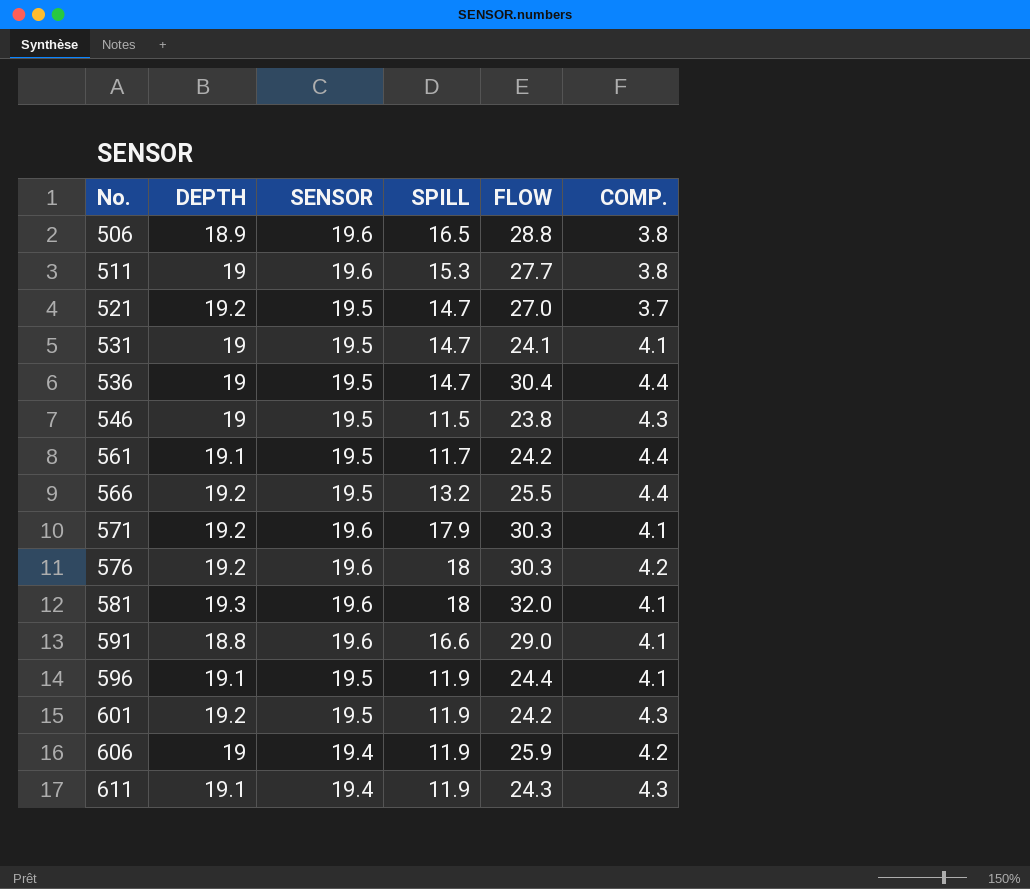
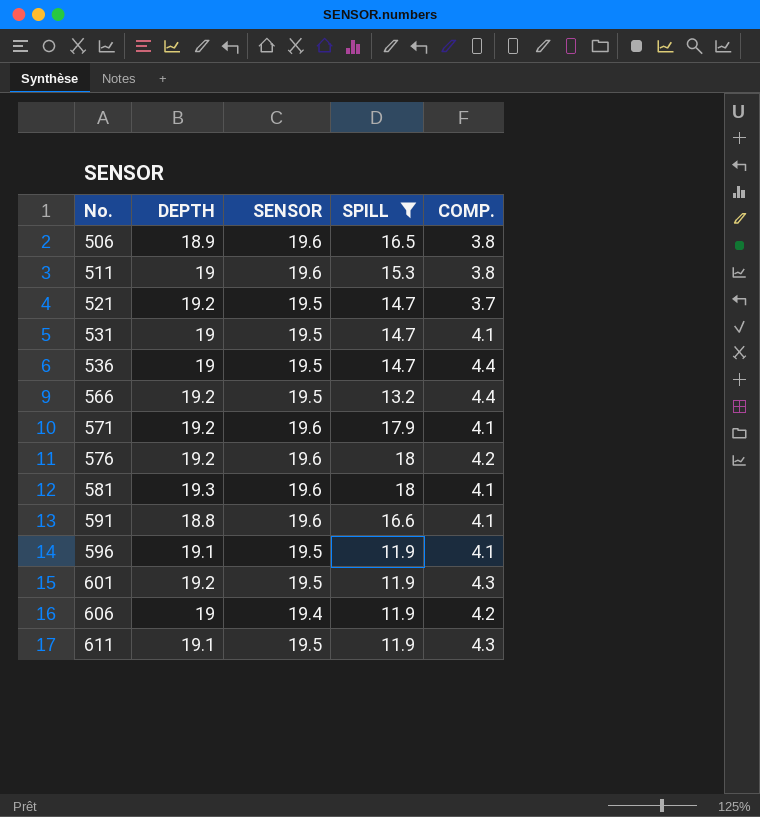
filter: none -> SPILL >= 11.9
column FLOW | position: 5 -> none
611 | SENSOR: 19.4 -> 19.5

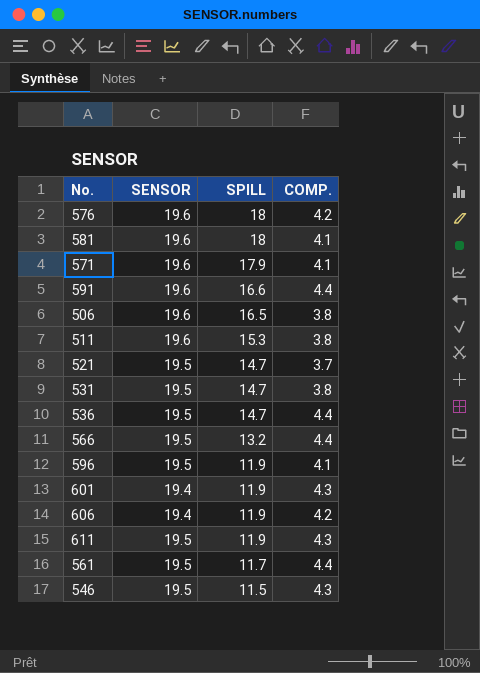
filter: SPILL >= 11.9 -> none
row order: No. ascending -> SPILL descending
column DEPTH | position: 2 -> none
591 | COMP.: 4.1 -> 4.4
531 | COMP.: 4.1 -> 3.8
601 | SENSOR: 19.5 -> 19.4

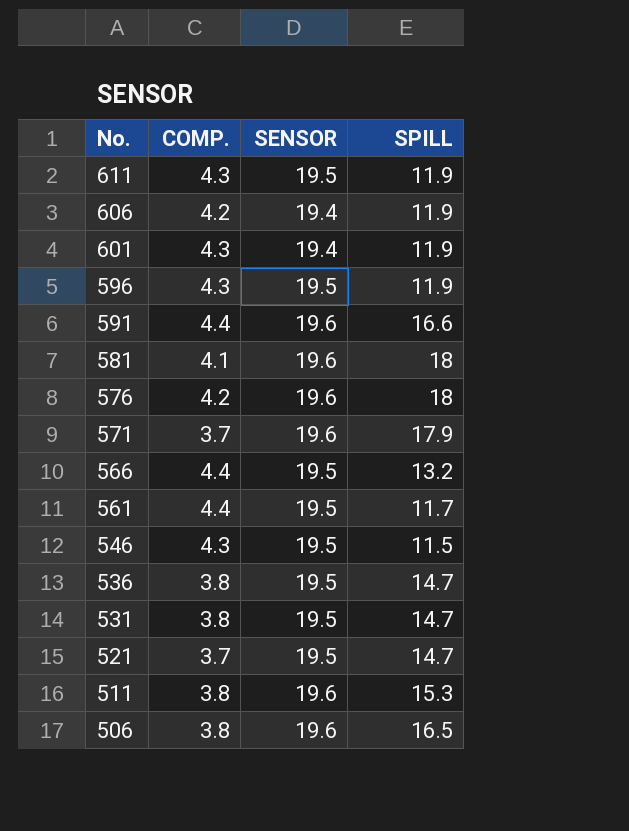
row order: SPILL descending -> No. descending
column COMP. | position: 4 -> 2
596 | COMP.: 4.1 -> 4.3
571 | COMP.: 4.1 -> 3.7
536 | COMP.: 4.4 -> 3.8

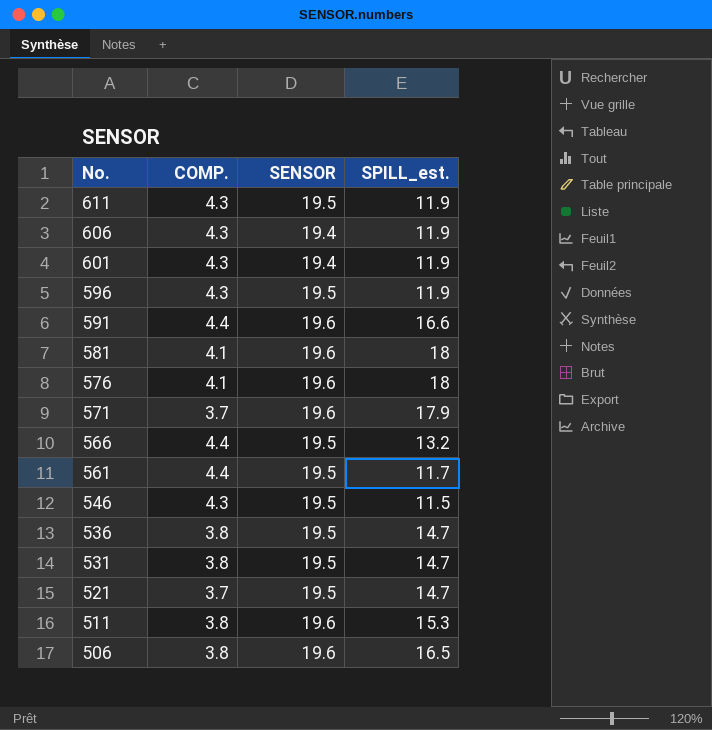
column name: SPILL -> SPILL_est.
606 | COMP.: 4.2 -> 4.3
576 | COMP.: 4.2 -> 4.1

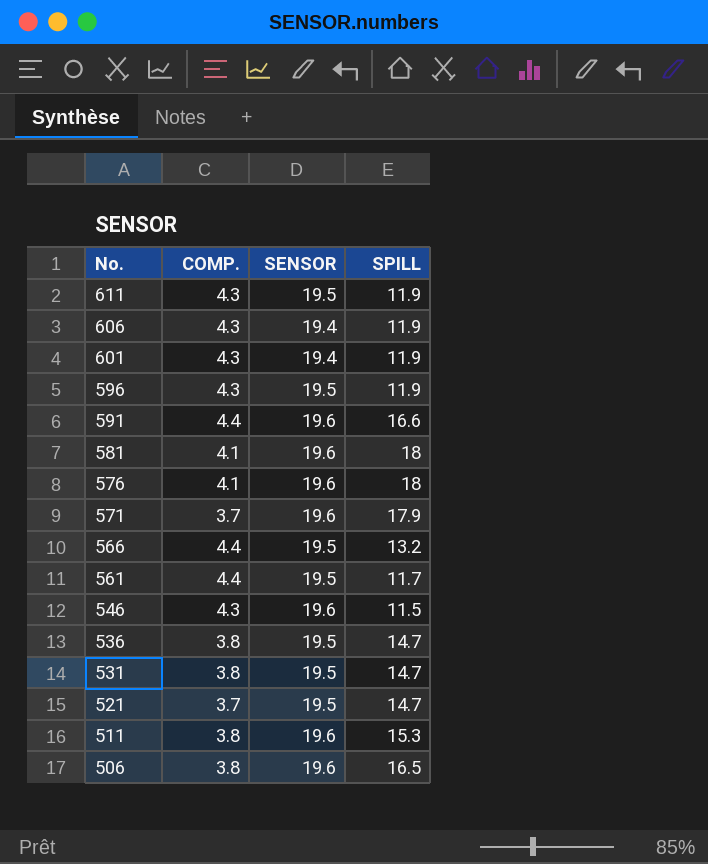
column name: SPILL_est. -> SPILL
546 | SENSOR: 19.5 -> 19.6

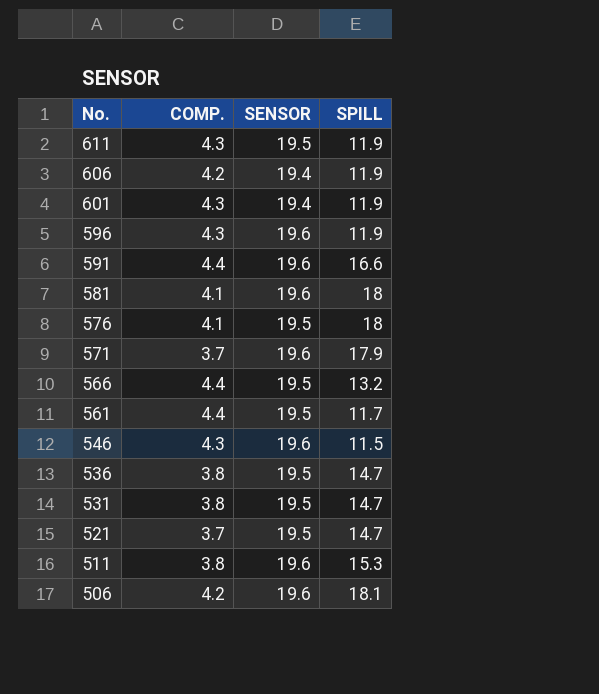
606 | COMP.: 4.3 -> 4.2
596 | SENSOR: 19.5 -> 19.6
576 | SENSOR: 19.6 -> 19.5
506 | COMP.: 3.8 -> 4.2
506 | SPILL: 16.5 -> 18.1

